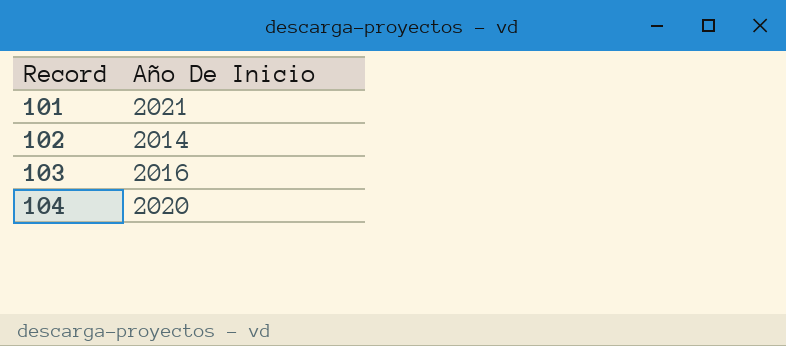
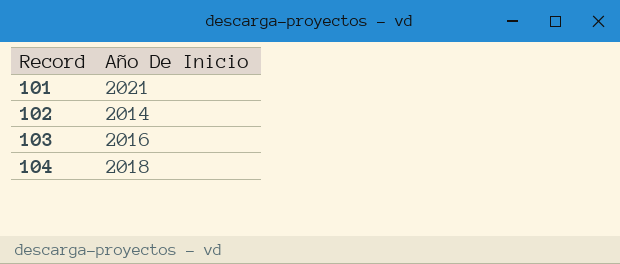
104 | Año De Inicio: 2020 -> 2018

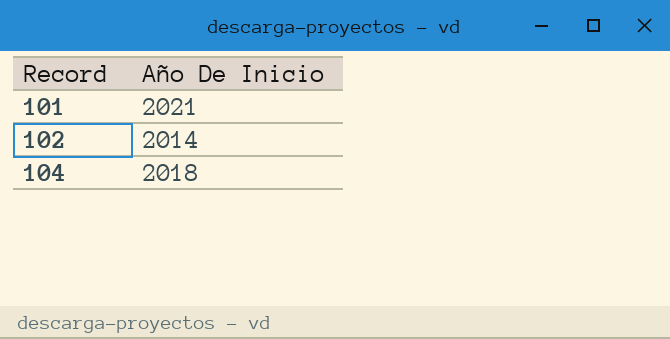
row 103: 2016 -> none

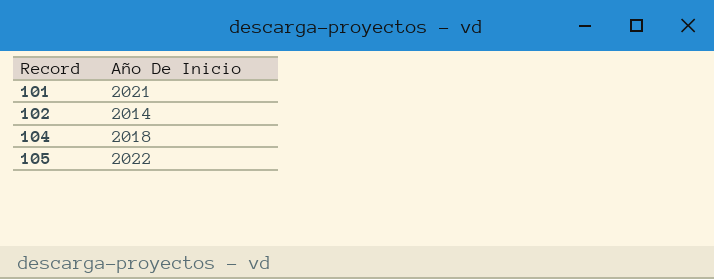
row 105: none -> 2022

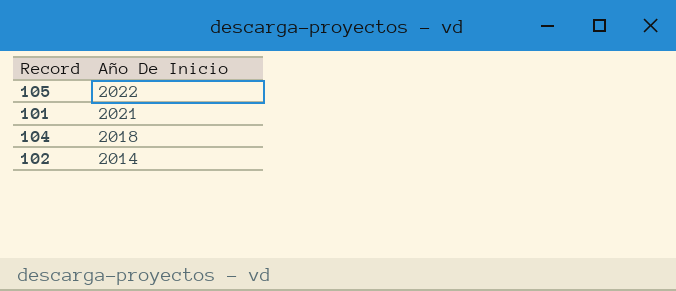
row order: Record ascending -> Año De Inicio descending

